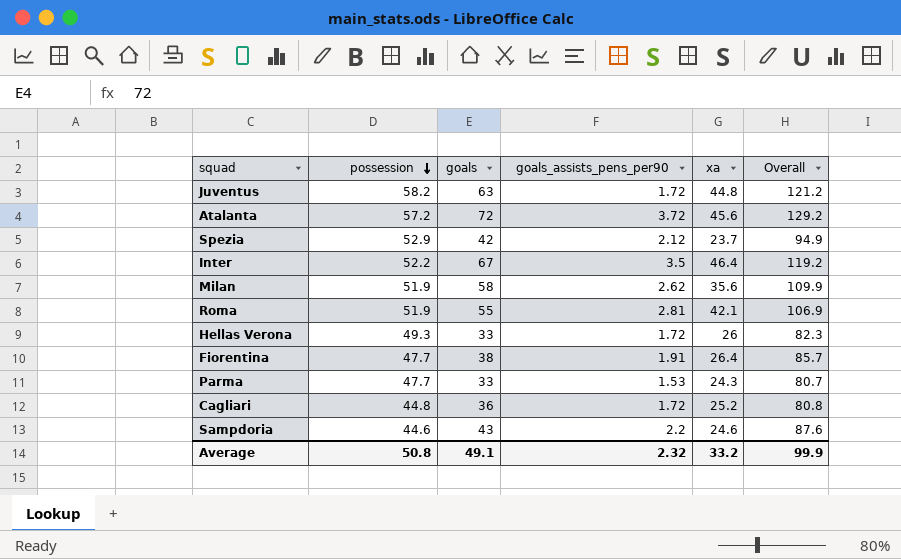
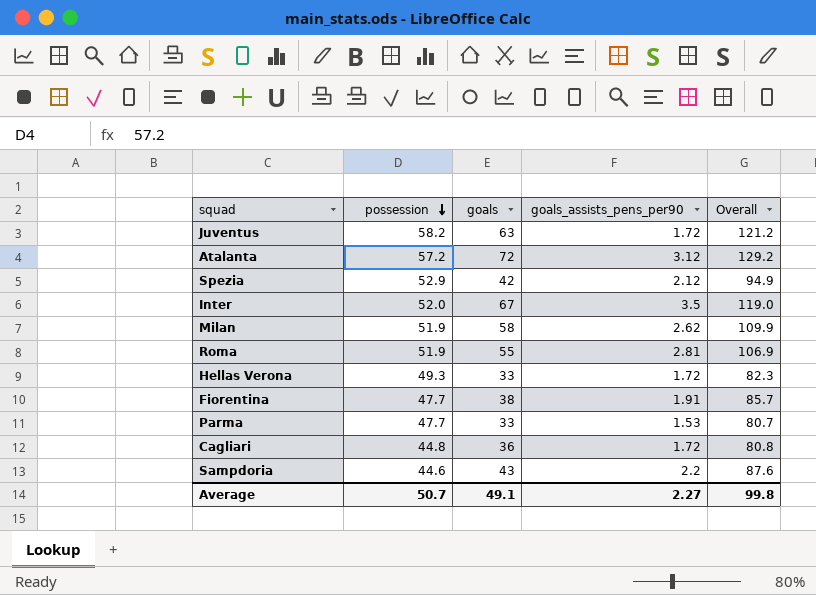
column xa | position: 5 -> none
Atalanta | goals_assists_pens_per90: 3.72 -> 3.12
Inter | possession: 52.2 -> 52.0
Inter | Overall: 119.2 -> 119.0
Average | possession: 50.8 -> 50.7
Average | goals_assists_pens_per90: 2.32 -> 2.27
Average | Overall: 99.9 -> 99.8

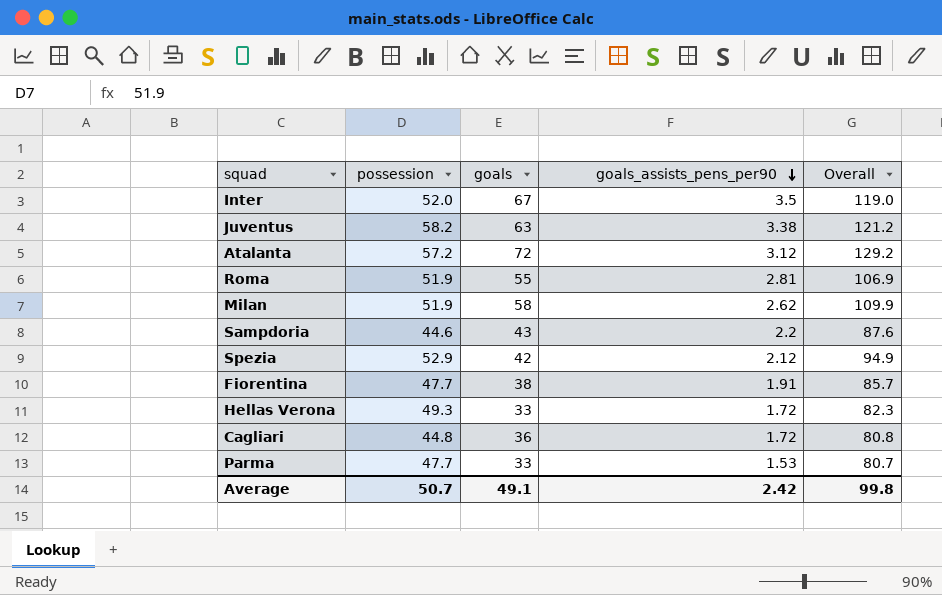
row order: possession descending -> goals_assists_pens_per90 descending
Juventus | goals_assists_pens_per90: 1.72 -> 3.38
Average | goals_assists_pens_per90: 2.27 -> 2.42

